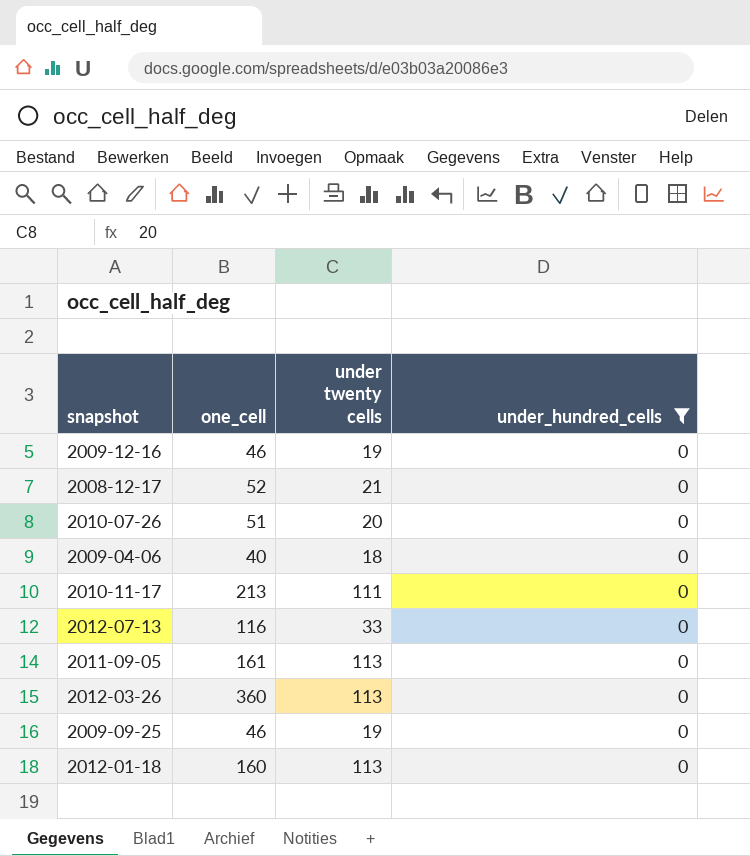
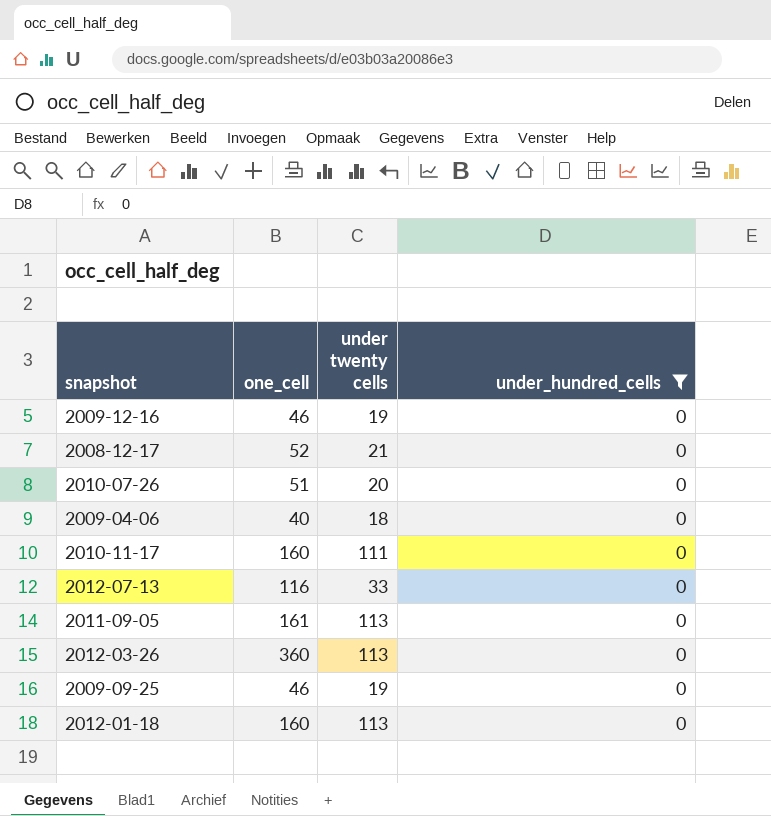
2010-11-17 | one_cell: 213 -> 160

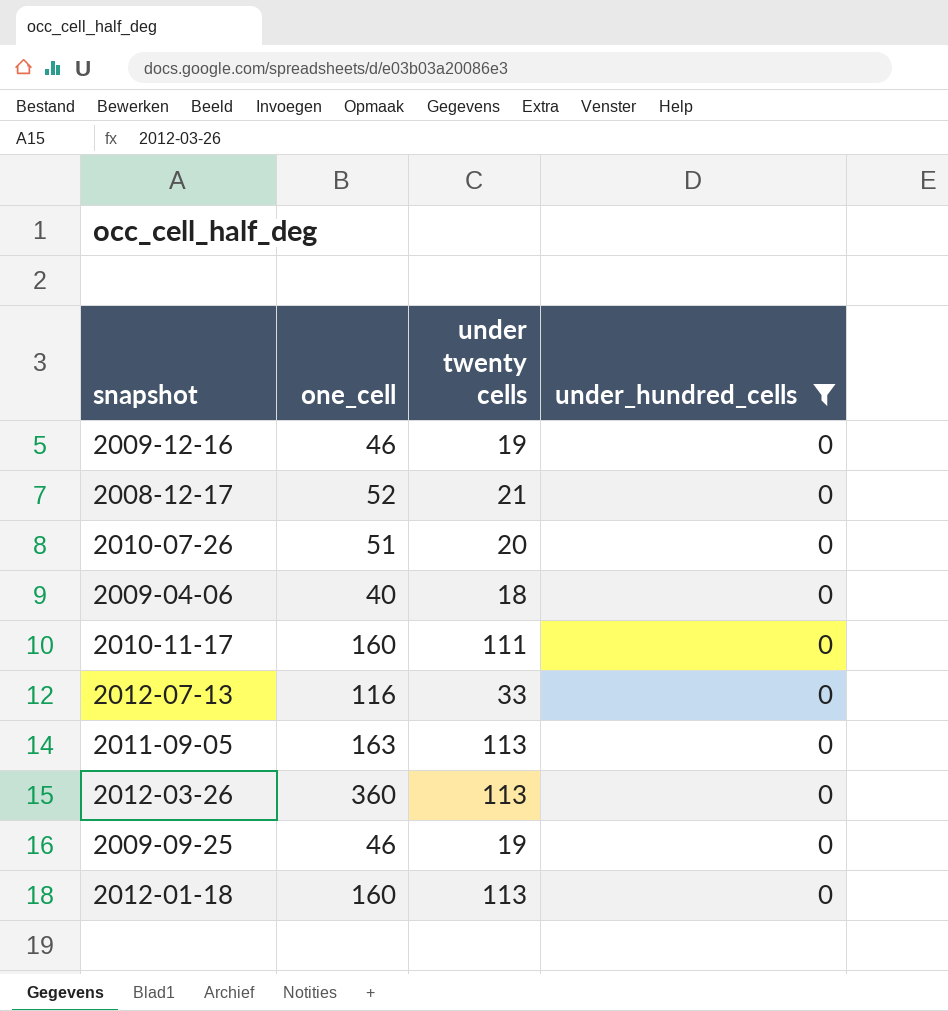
2011-09-05 | one_cell: 161 -> 163

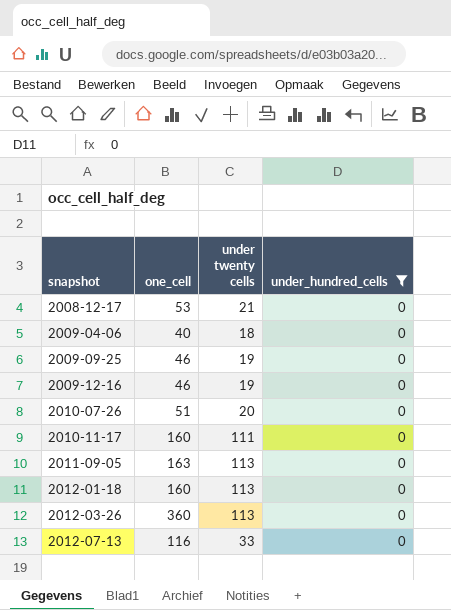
row order: none -> snapshot ascending
2008-12-17 | one_cell: 52 -> 53

